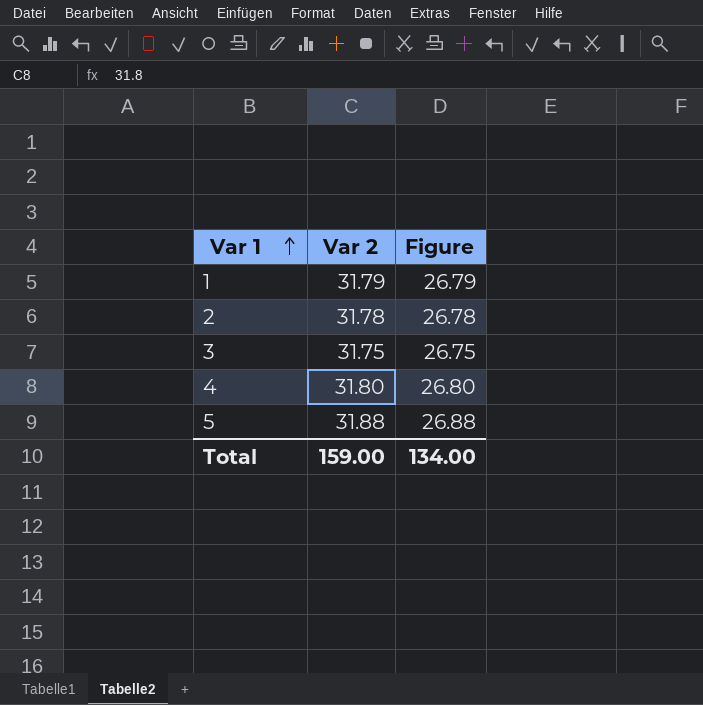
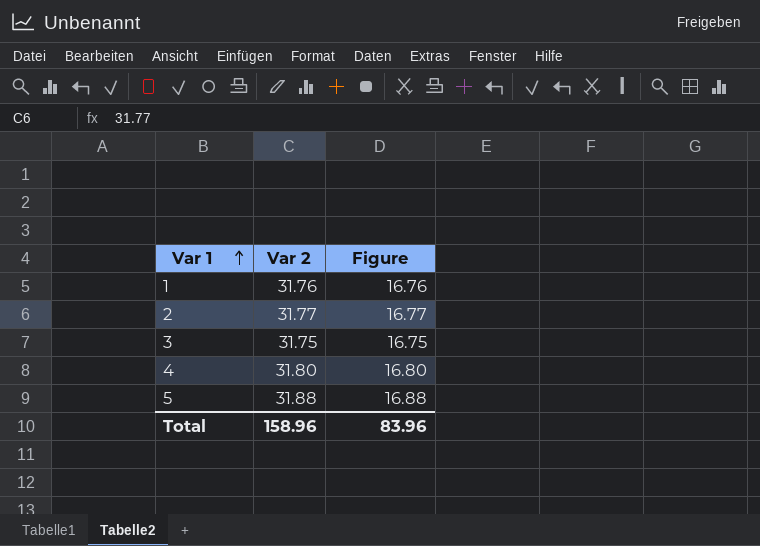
column Figure | formula: [Var 2] - 5 -> [Var 2] - 15
1 | Var 2: 31.79 -> 31.76
2 | Var 2: 31.78 -> 31.77
Total | Var 2: 159.00 -> 158.96
Total | Figure: 134.00 -> 83.96

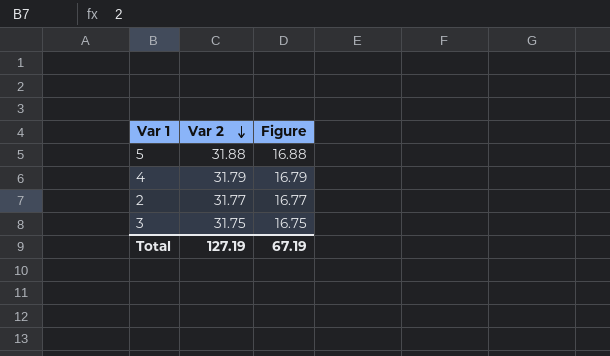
row order: Var 1 ascending -> Var 2 descending
row 1: 31.76 | 16.76 -> none
4 | Var 2: 31.80 -> 31.79
4 | Figure: 16.80 -> 16.79
Total | Var 2: 158.96 -> 127.19
Total | Figure: 83.96 -> 67.19

